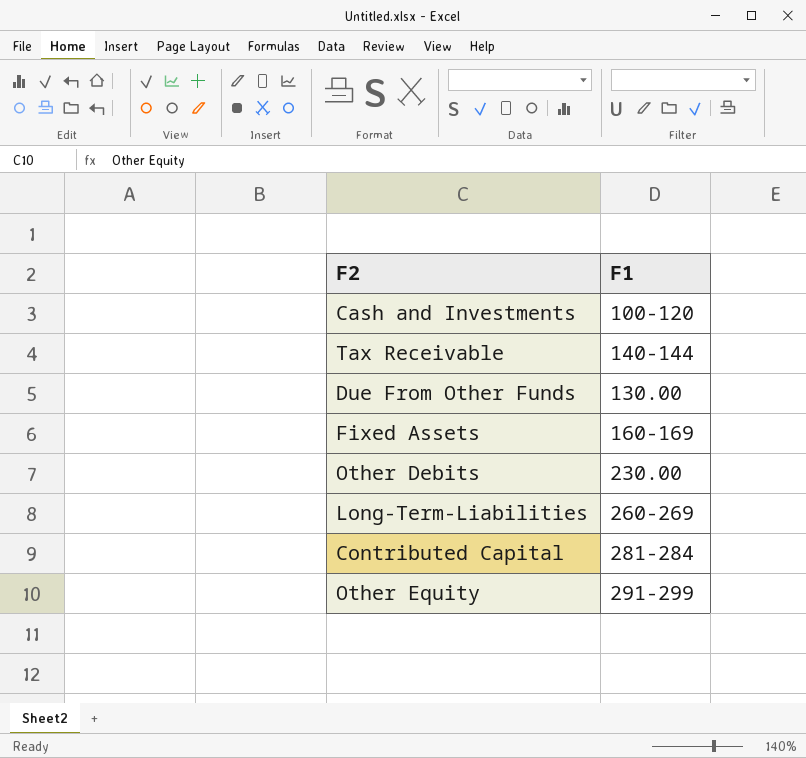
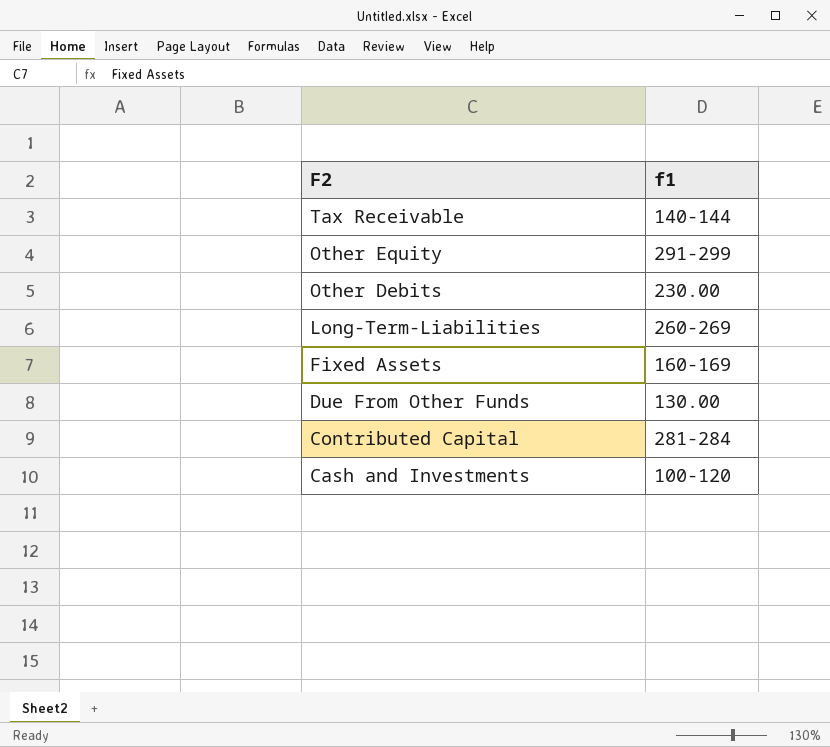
row order: none -> F2 descending
column name: F1 -> f1

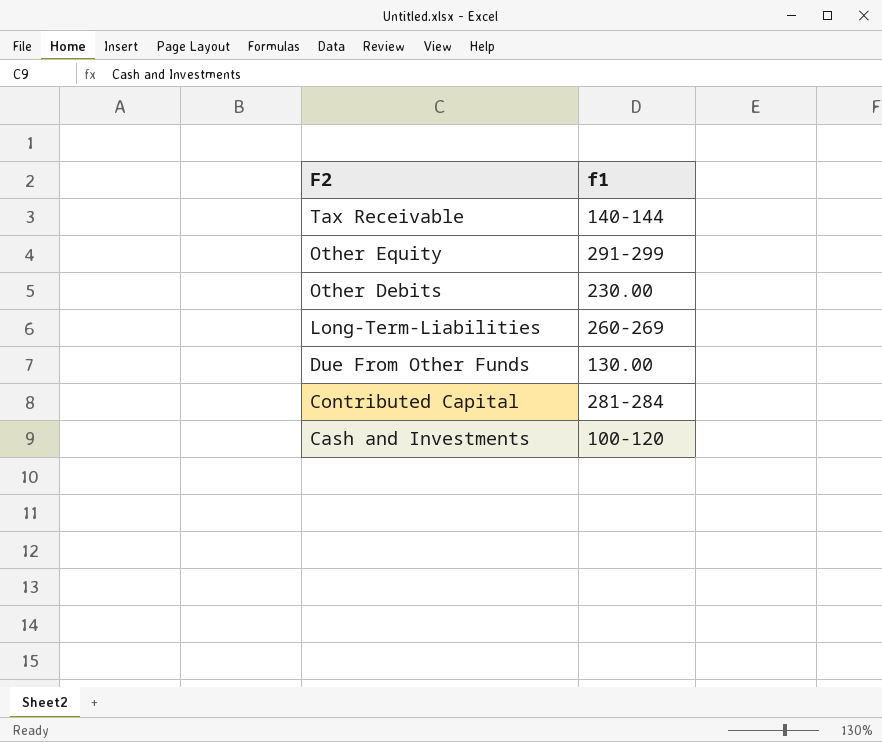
row Fixed Assets: 160-169 -> none

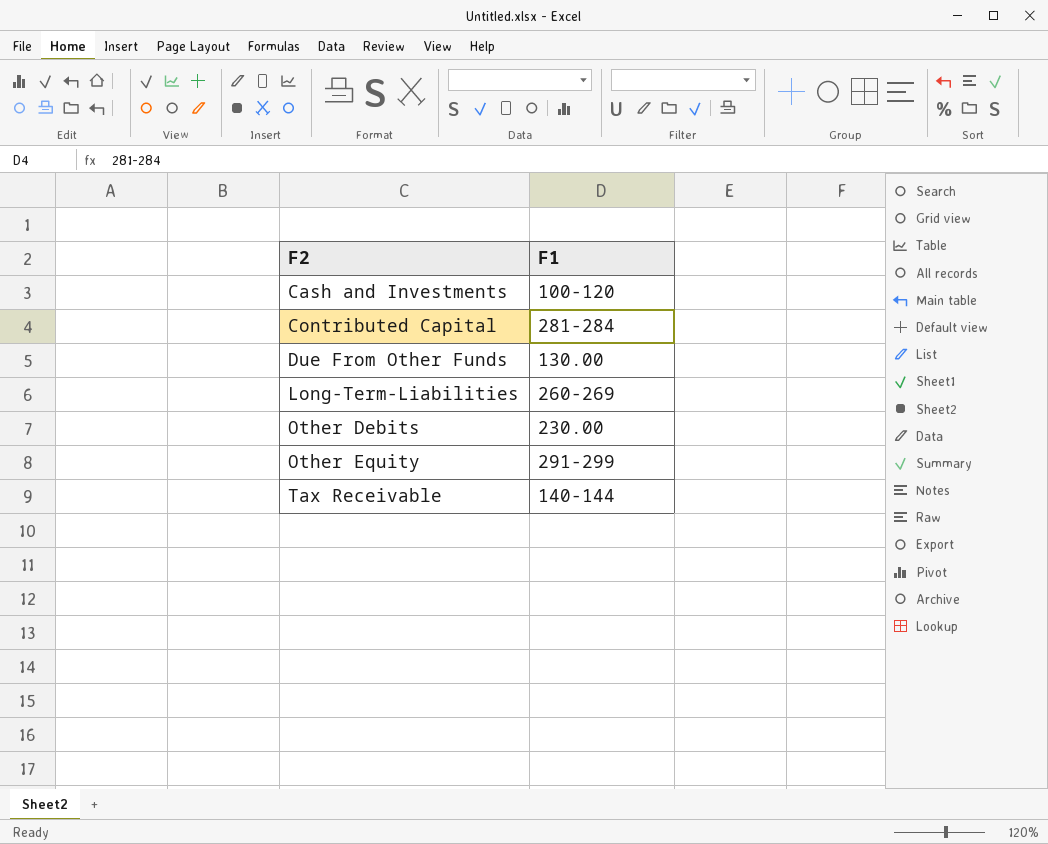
row order: F2 descending -> F2 ascending
column name: f1 -> F1

